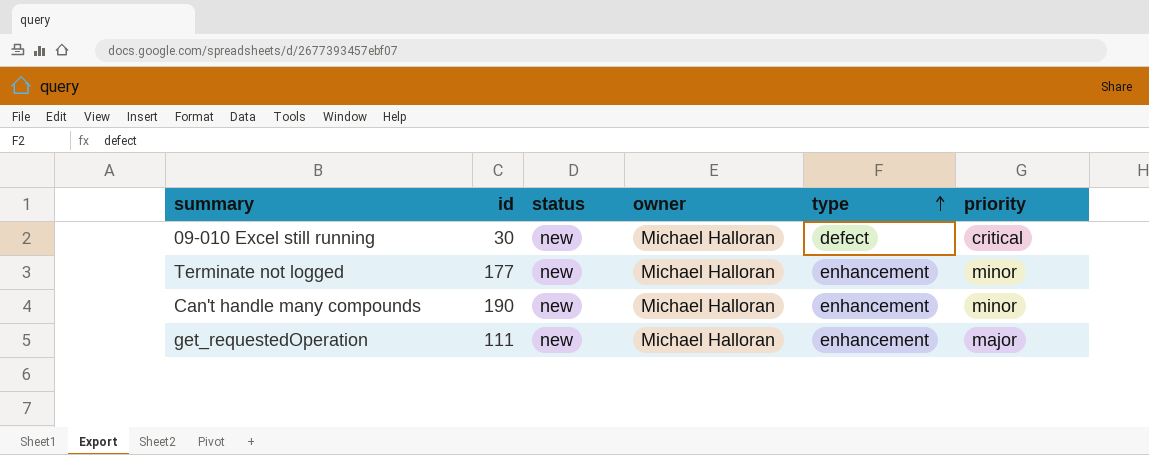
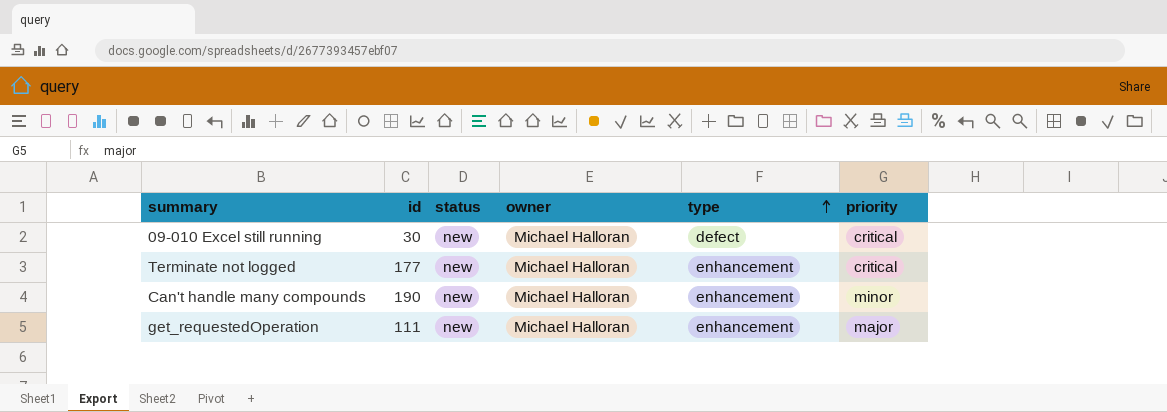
Terminate not logged | priority: minor -> critical

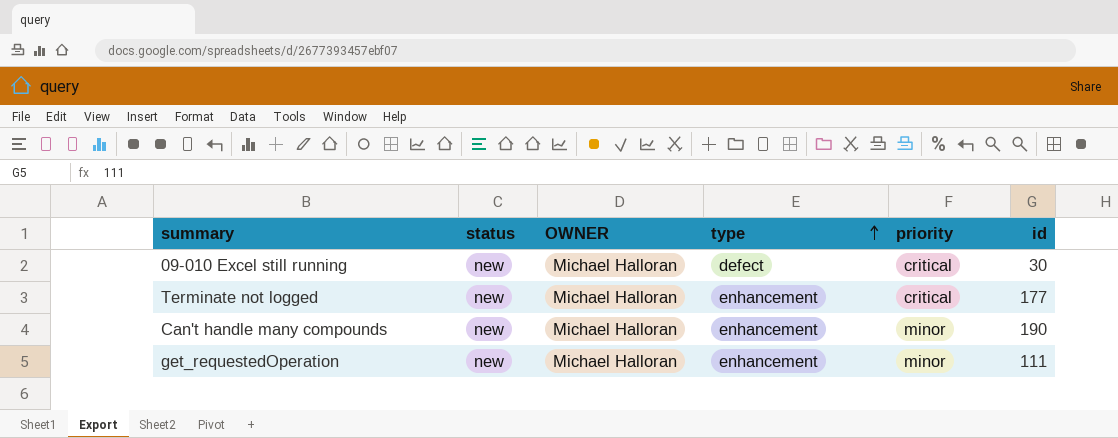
column name: owner -> OWNER
column id | position: 2 -> 6
get_requestedOperation | priority: major -> minor

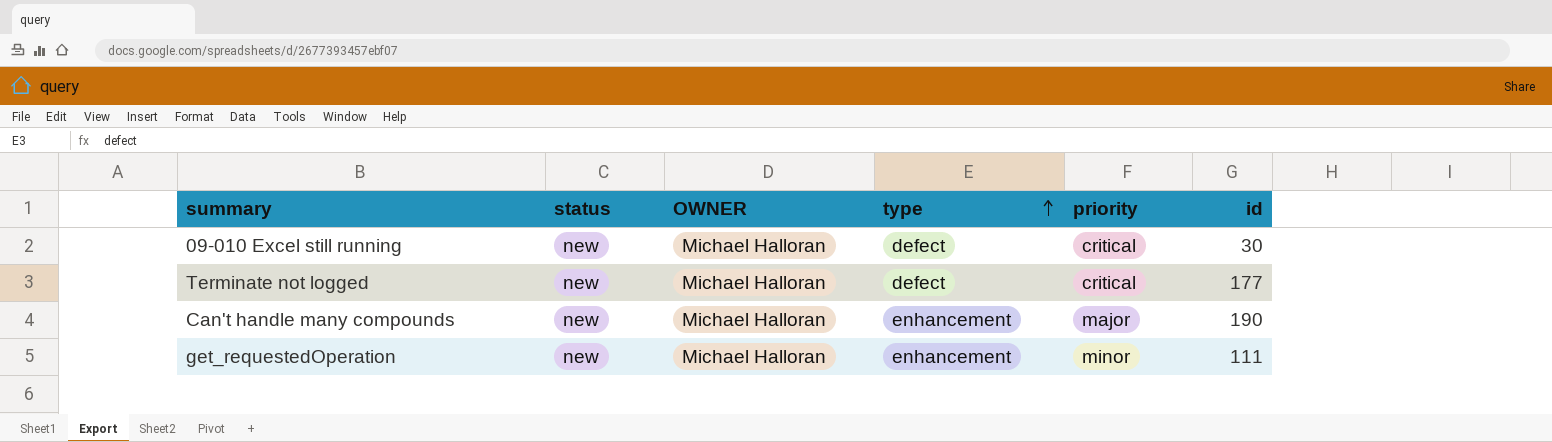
Terminate not logged | type: enhancement -> defect
Can't handle many compounds | priority: minor -> major

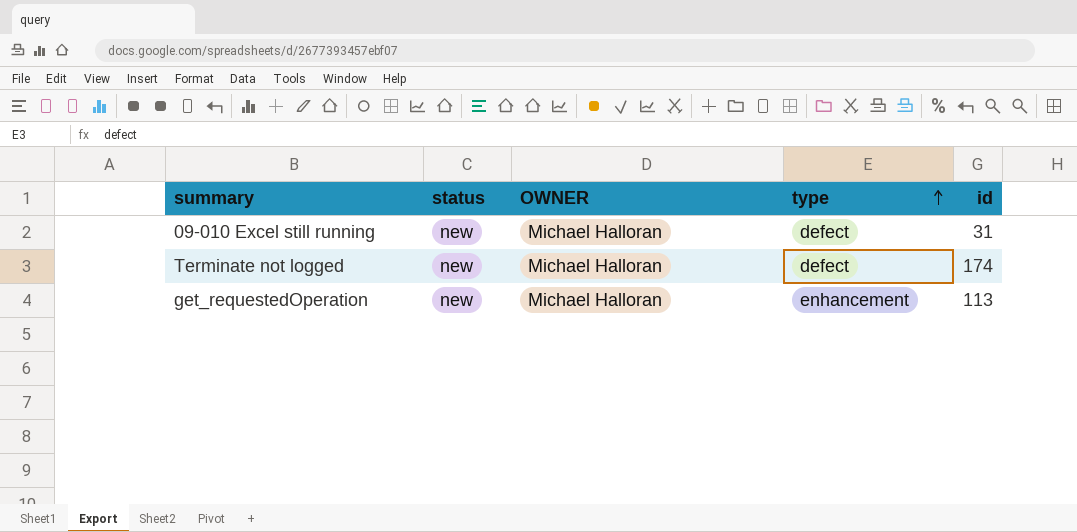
column priority | position: 5 -> none
row Can't handle many compounds: new | Michael Halloran | enhancement | major | 190 -> none
09-010 Excel still running | id: 30 -> 31
Terminate not logged | id: 177 -> 174
get_requestedOperation | id: 111 -> 113

